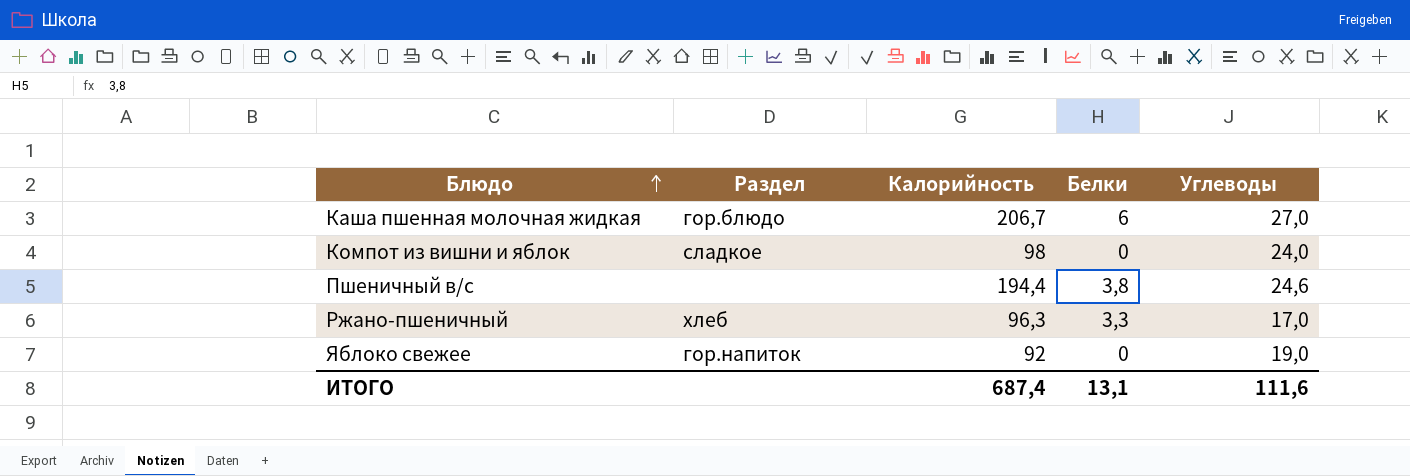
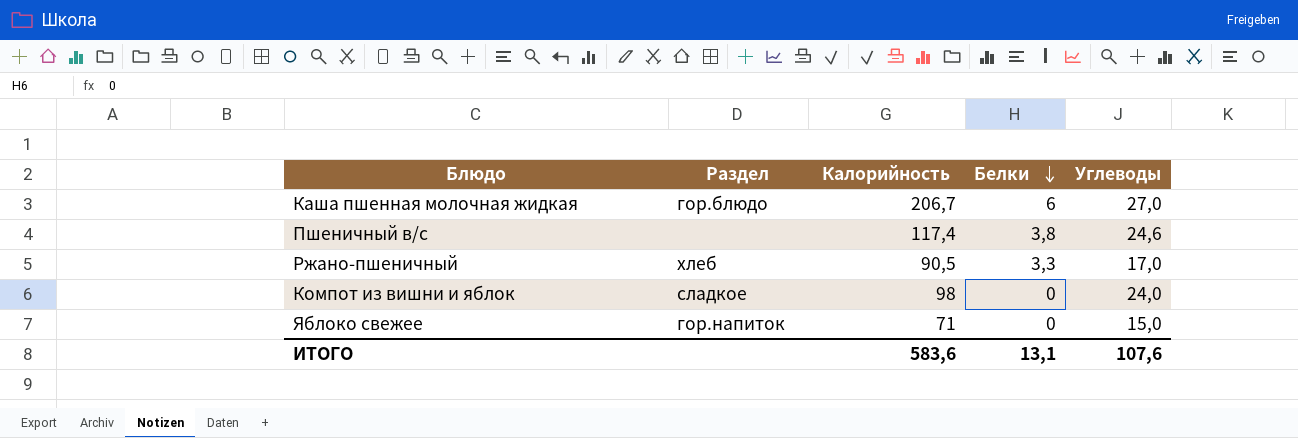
row order: Блюдо ascending -> Белки descending
Пшеничный в/с | Калорийность: 194,4 -> 117,4
Ржано-пшеничный | Калорийность: 96,3 -> 90,5
Яблоко свежее | Калорийность: 92 -> 71
Яблоко свежее | Углеводы: 19,0 -> 15,0
ИТОГО | Калорийность: 687,4 -> 583,6
ИТОГО | Углеводы: 111,6 -> 107,6

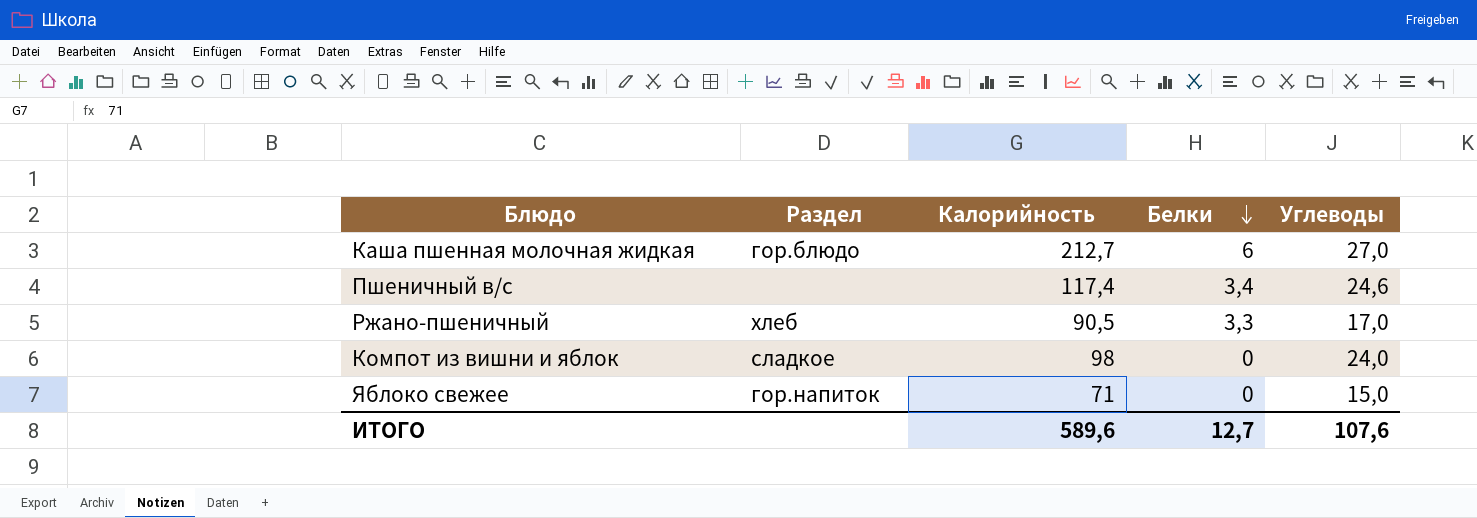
Каша пшенная молочная жидкая | Калорийность: 206,7 -> 212,7
Пшеничный в/с | Белки: 3,8 -> 3,4
ИТОГО | Калорийность: 583,6 -> 589,6
ИТОГО | Белки: 13,1 -> 12,7

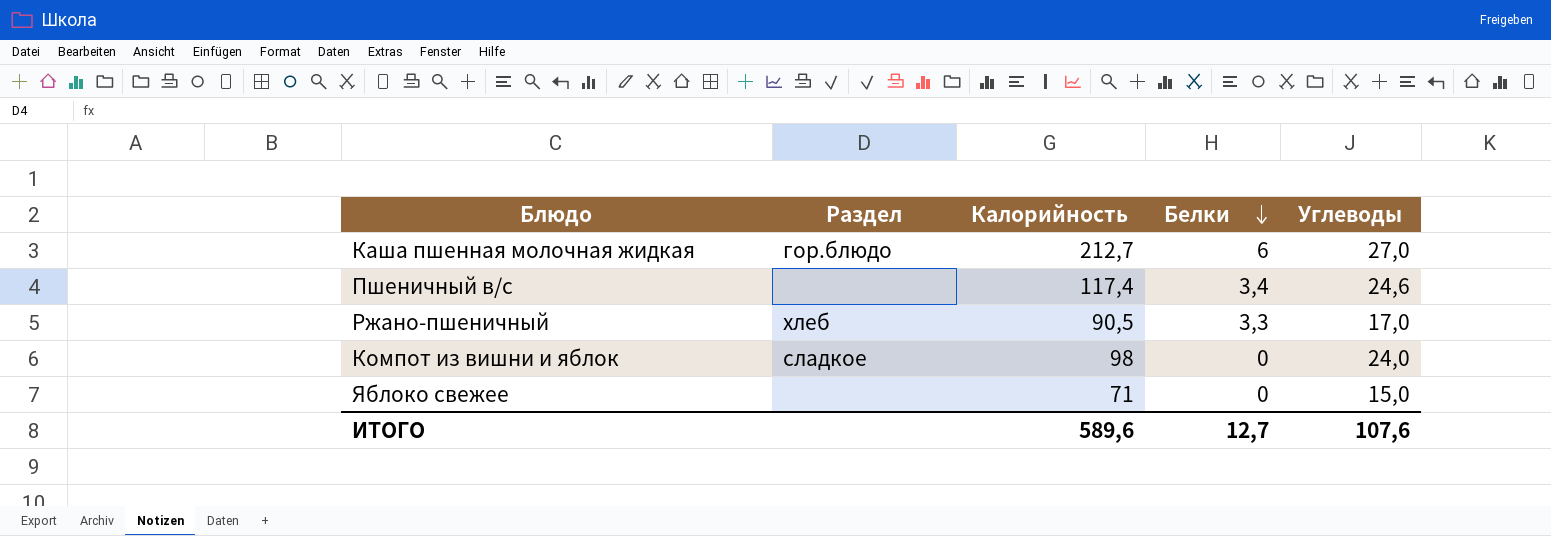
Яблоко свежее | Раздел: гор.напиток -> none

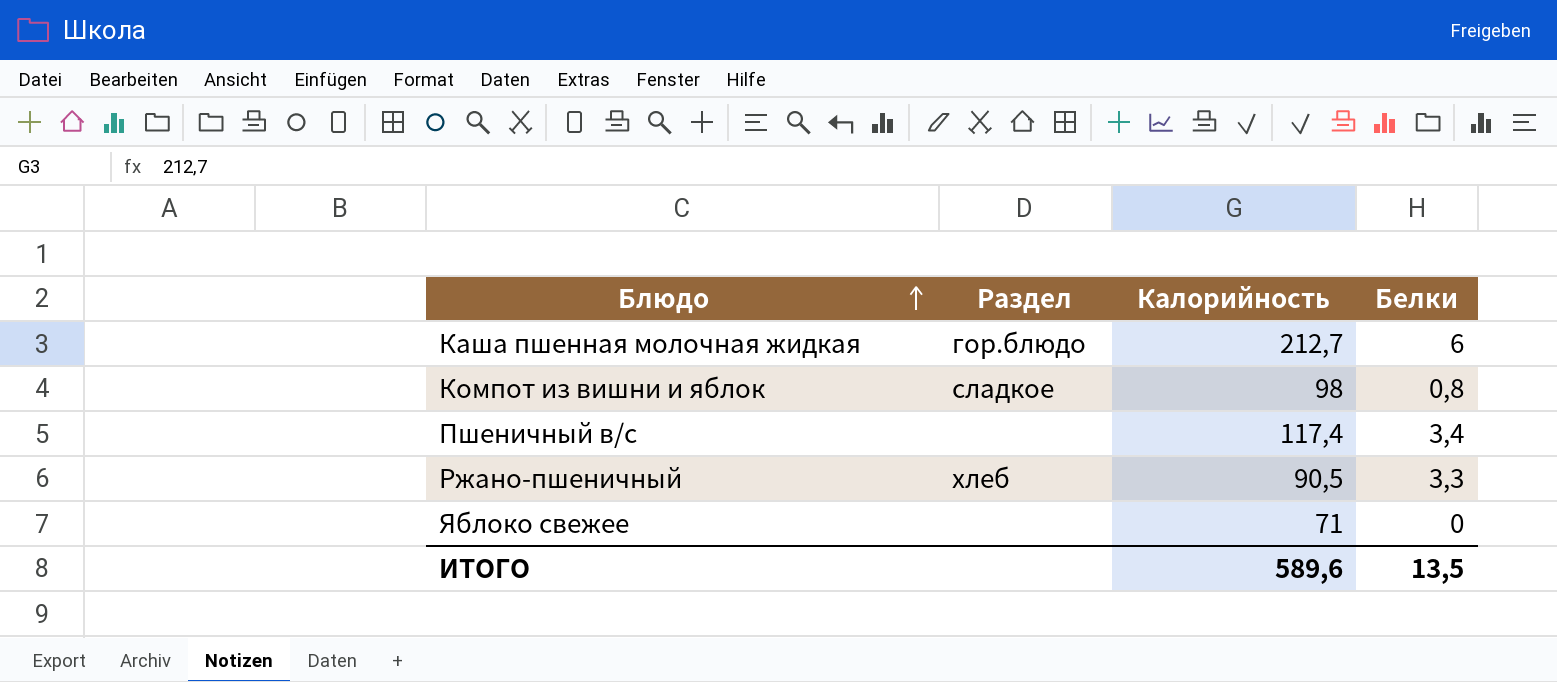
row order: Белки descending -> Блюдо ascending
column Углеводы | position: 5 -> none
Компот из вишни и яблок | Белки: 0 -> 0,8
ИТОГО | Белки: 12,7 -> 13,5

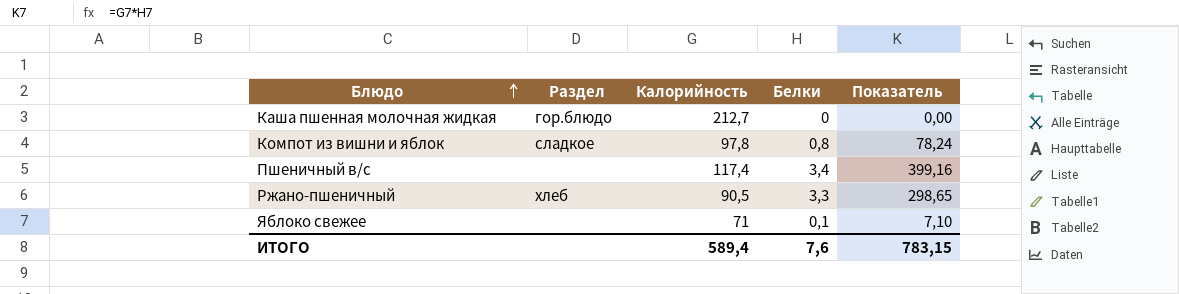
column Показатель | formula: none -> [Калорийность] * [Белки]
Каша пшенная молочная жидкая | Белки: 6 -> 0
Компот из вишни и яблок | Калорийность: 98 -> 97,8
Яблоко свежее | Белки: 0 -> 0,1
ИТОГО | Калорийность: 589,6 -> 589,4
ИТОГО | Белки: 13,5 -> 7,6

